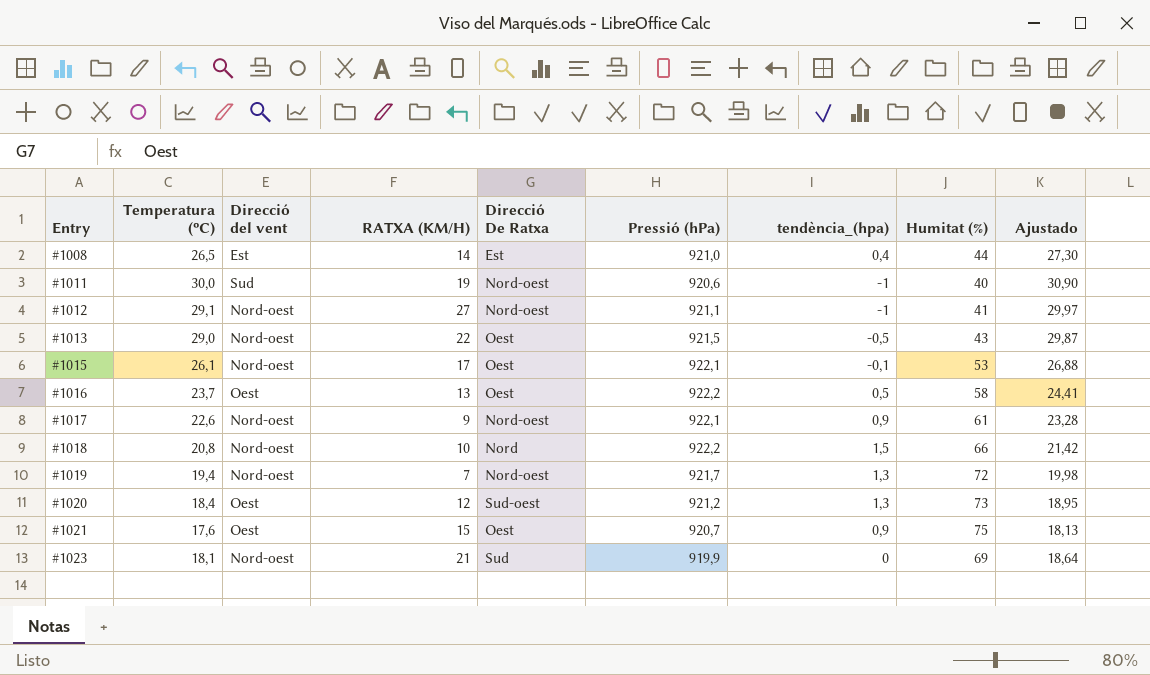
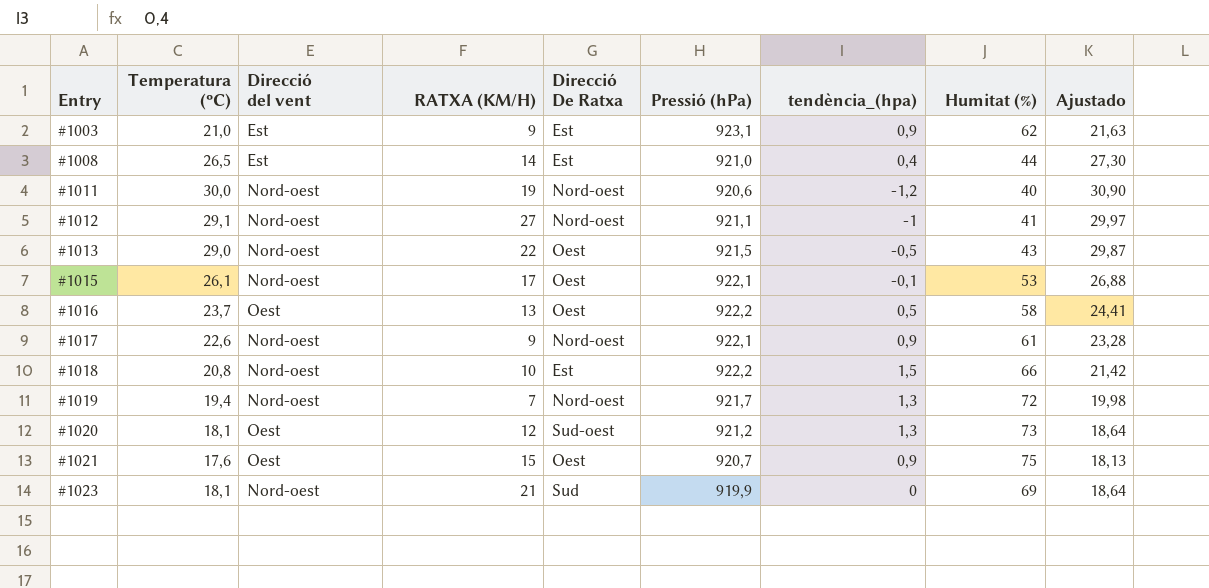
row #1003: none -> 21,0 | Est | 9 | Est | 923,1 | 0,9 | 62 | 21,63
#1011 | Direcció del vent: Sud -> Nord-oest
#1011 | tendència_(hpa): -1 -> -1,2
#1018 | Direcció De Ratxa: Nord -> Est
#1020 | Temperatura (ºC): 18,4 -> 18,1
#1020 | Ajustado: 18,95 -> 18,64

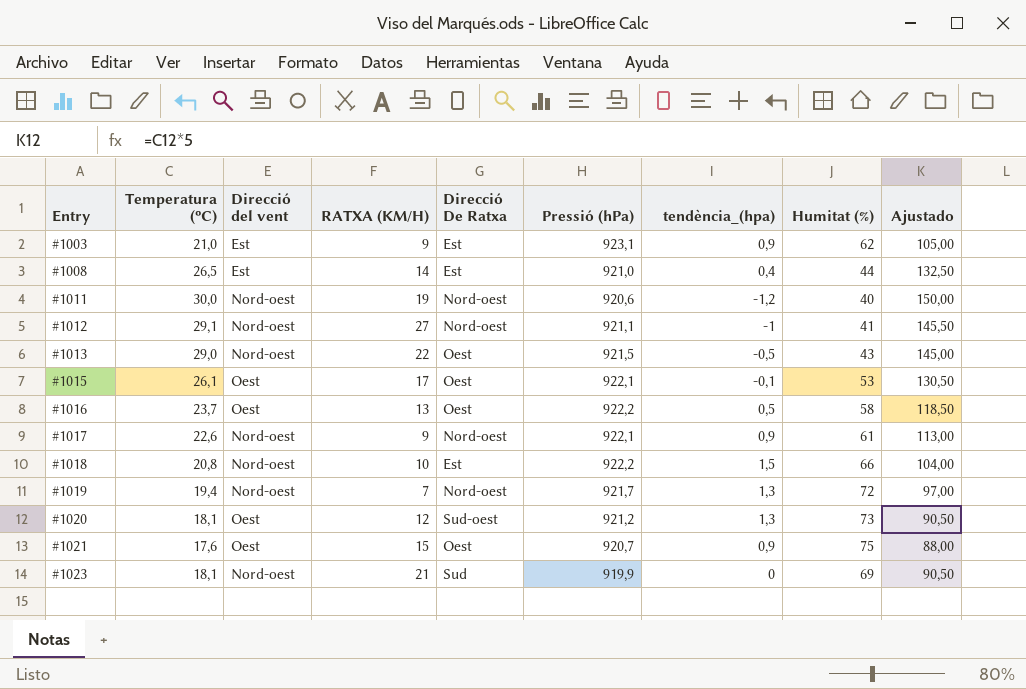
column Ajustado | formula: [Temperatura (ºC)] * 1,03 -> [Temperatura (ºC)] * 5
#1015 | Direcció del vent: Nord-oest -> Oest

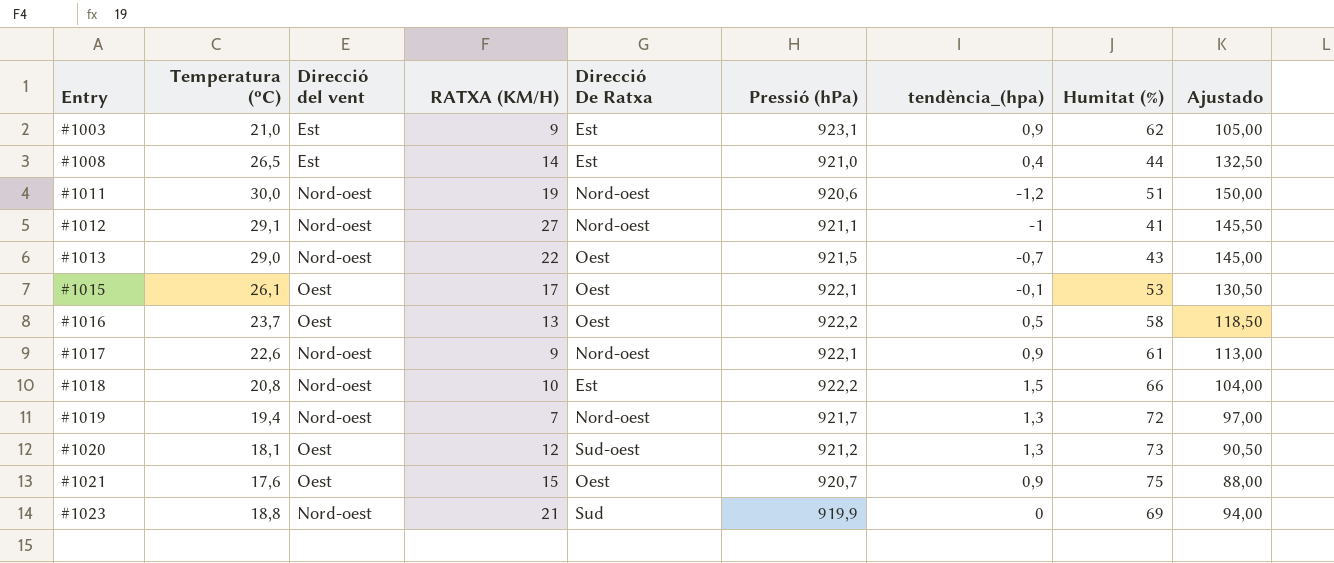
#1011 | Humitat (%): 40 -> 51
#1013 | tendència_(hpa): -0,5 -> -0,7
#1023 | Temperatura (ºC): 18,1 -> 18,8
#1023 | Ajustado: 90,50 -> 94,00

